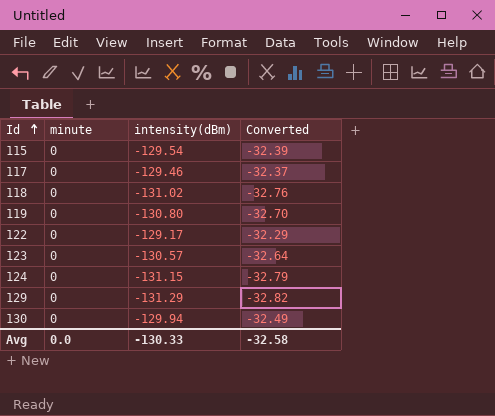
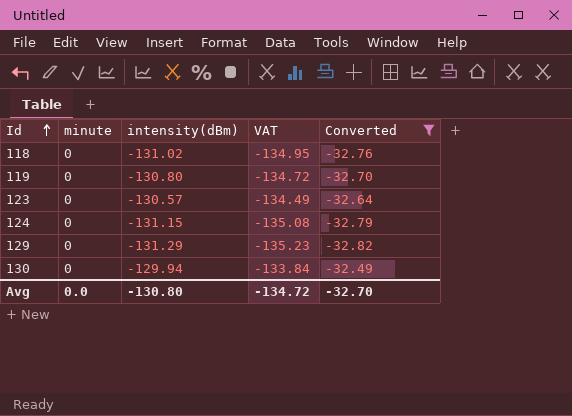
filter: none -> Converted <= -32.49
column VAT | formula: none -> [intensity(dBm)] * 1.03
Avg | intensity(dBm): -130.33 -> -130.80
Avg | Converted: -32.58 -> -32.70

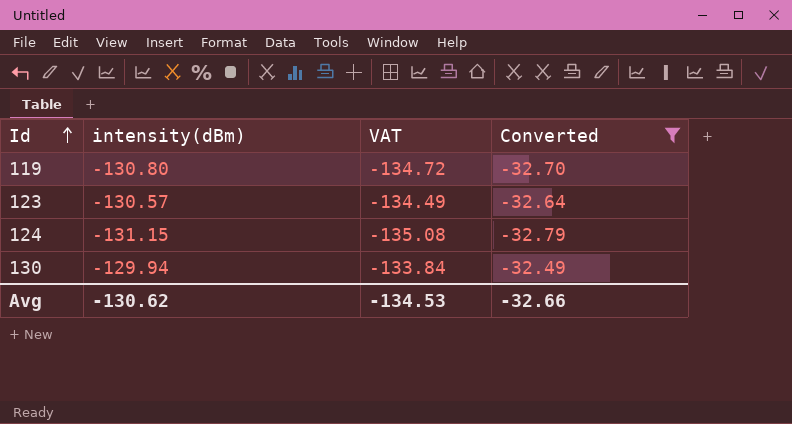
column minute | position: 2 -> none
row 118: 0 | -131.02 | -134.95 | -32.76 -> none
row 129: 0 | -131.29 | -135.23 | -32.82 -> none
Avg | intensity(dBm): -130.80 -> -130.62
Avg | VAT: -134.72 -> -134.53
Avg | Converted: -32.70 -> -32.66

